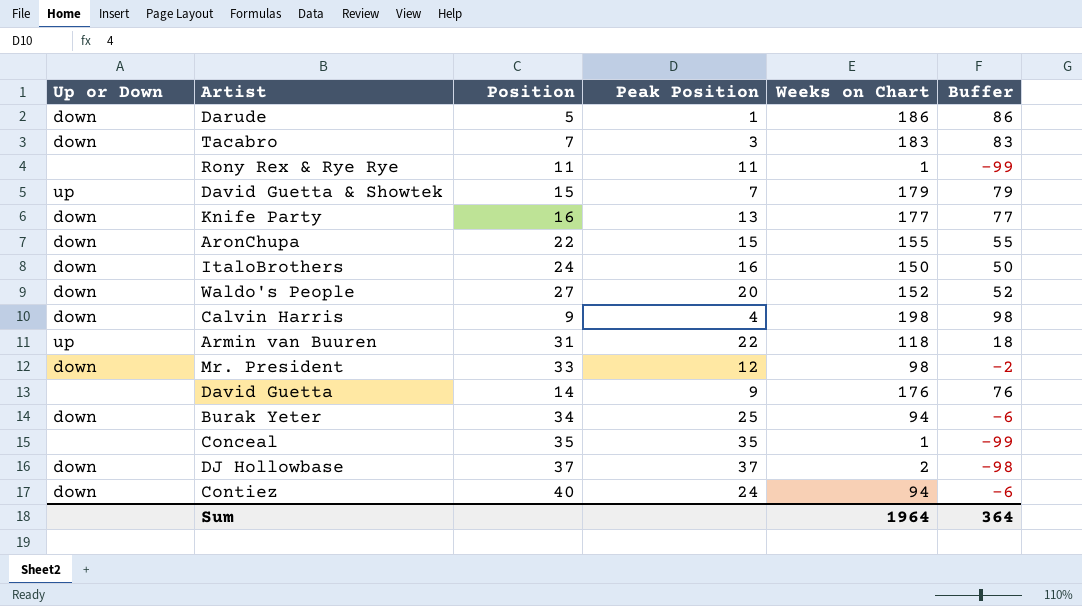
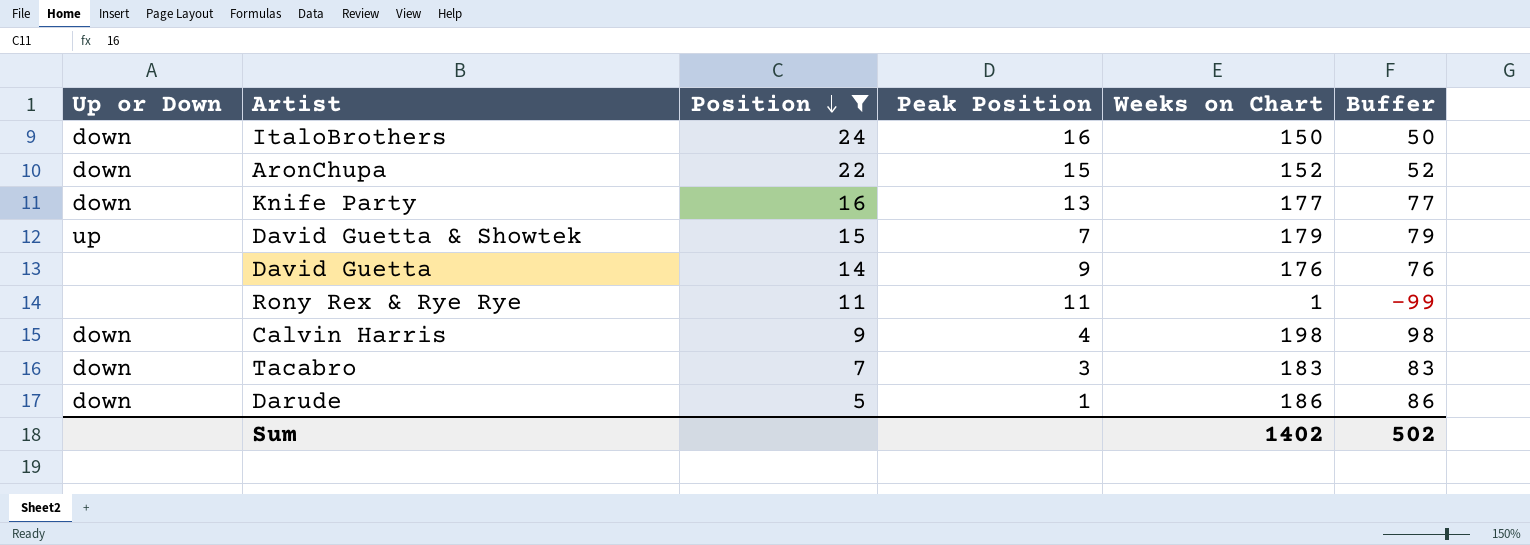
filter: none -> Position <= 24
row order: none -> Position descending
AronChupa | Weeks on Chart: 155 -> 152
AronChupa | Buffer: 55 -> 52
Sum | Weeks on Chart: 1964 -> 1402
Sum | Buffer: 364 -> 502

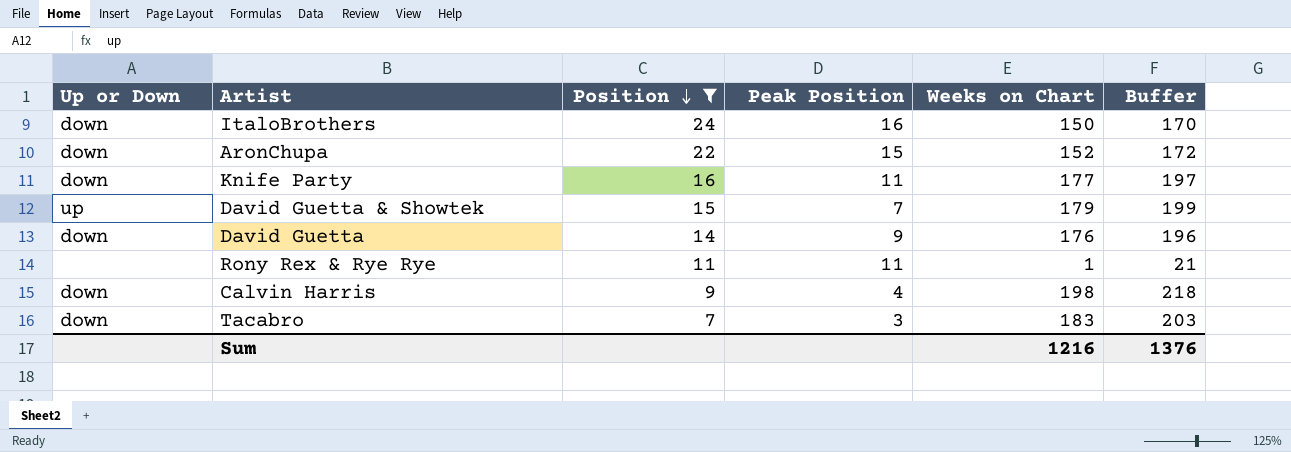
column Buffer | formula: [Weeks on Chart] - 100 -> [Weeks on Chart] + 20
row Darude: down | 5 | 1 | 186 | 86 -> none
Knife Party | Peak Position: 13 -> 11
David Guetta | Up or Down: none -> down
Sum | Weeks on Chart: 1402 -> 1216
Sum | Buffer: 502 -> 1376

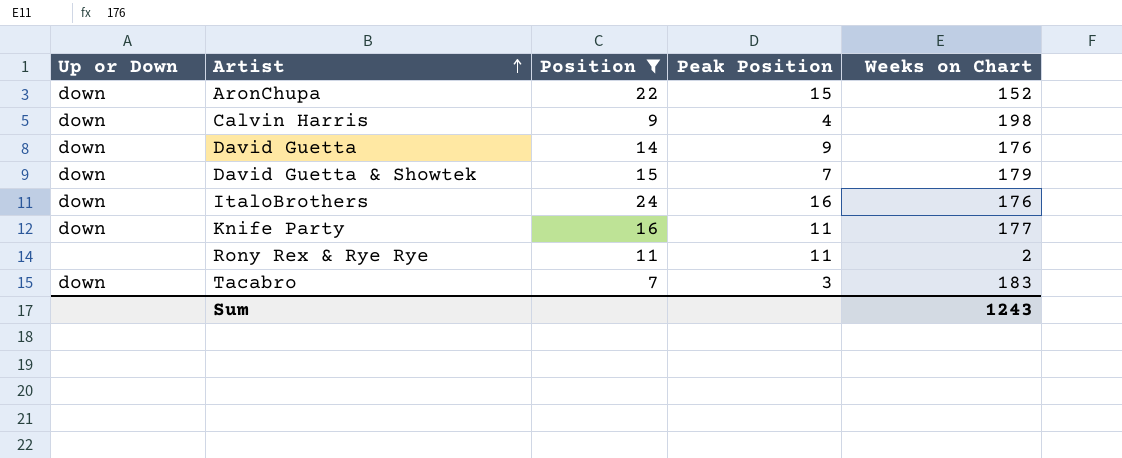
row order: Position descending -> Artist ascending
column Buffer | formula: [Weeks on Chart] + 20 -> none
David Guetta & Showtek | Up or Down: up -> down
ItaloBrothers | Weeks on Chart: 150 -> 176
Rony Rex & Rye Rye | Weeks on Chart: 1 -> 2
Sum | Weeks on Chart: 1216 -> 1243

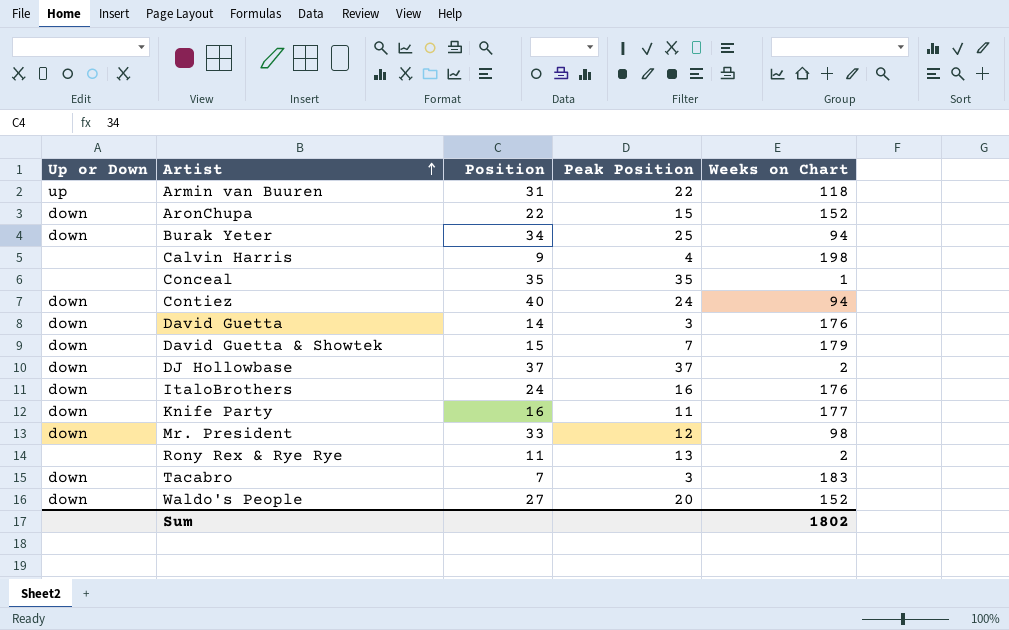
filter: Position <= 24 -> none
Calvin Harris | Up or Down: down -> none
David Guetta | Peak Position: 9 -> 3
Rony Rex & Rye Rye | Peak Position: 11 -> 13
Sum | Weeks on Chart: 1243 -> 1802

